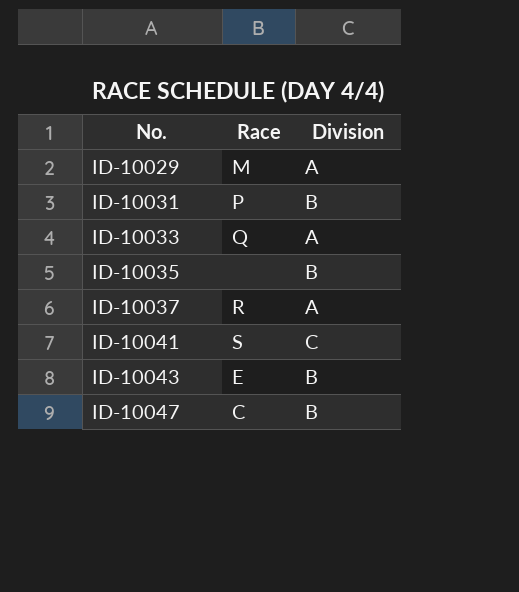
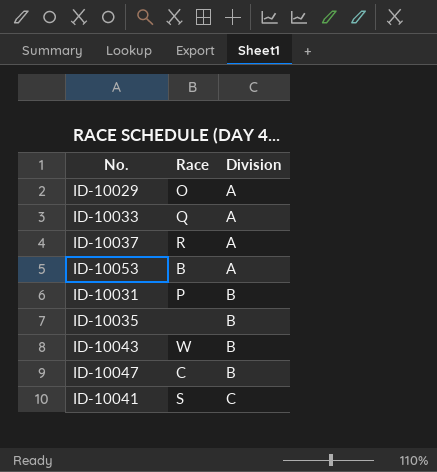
row order: No. ascending -> Division ascending
ID-10029 | Race: M -> O
row ID-10053: none -> B | A
ID-10043 | Race: E -> W

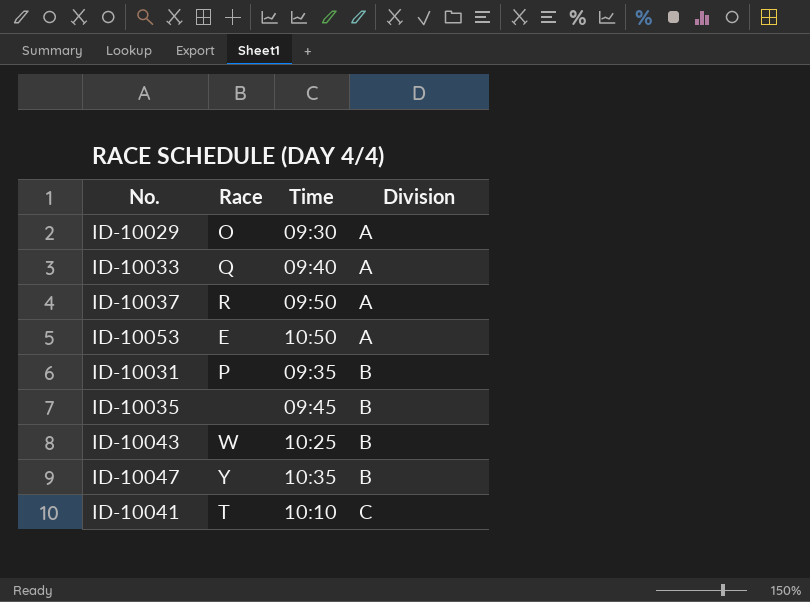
column Time | position: none -> 3
ID-10053 | Race: B -> E
ID-10047 | Race: C -> Y
ID-10041 | Race: S -> T

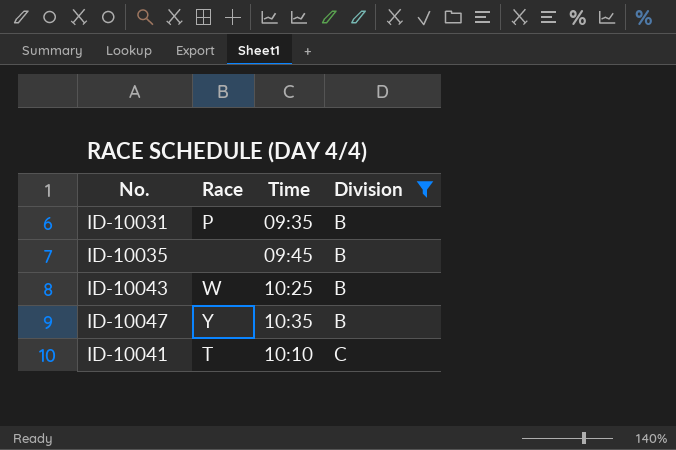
filter: none -> Division != A

